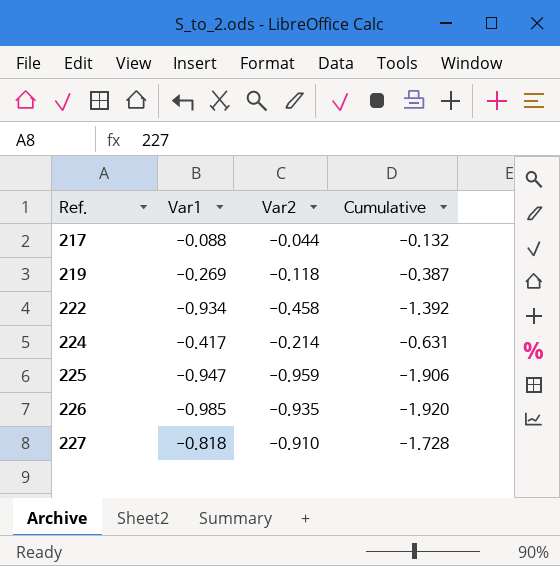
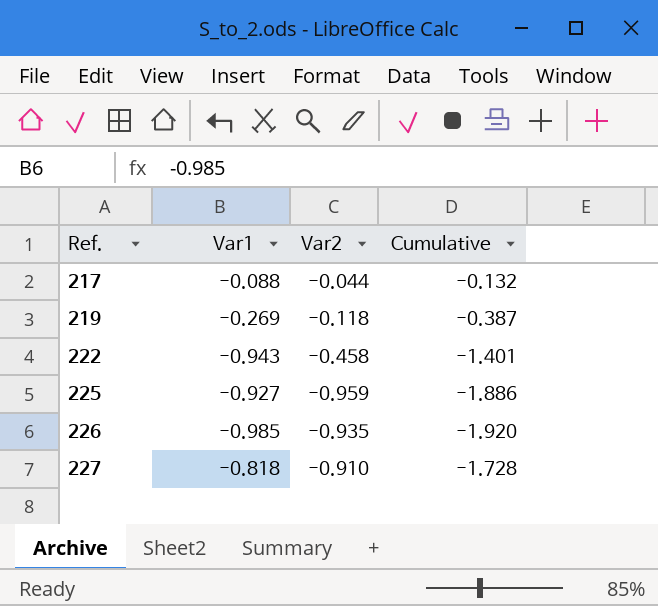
row 224: -0.417 | -0.214 | -0.631 -> none
222 | Var1: -0.934 -> -0.943
222 | Cumulative: -1.392 -> -1.401
225 | Var1: -0.947 -> -0.927
225 | Cumulative: -1.906 -> -1.886

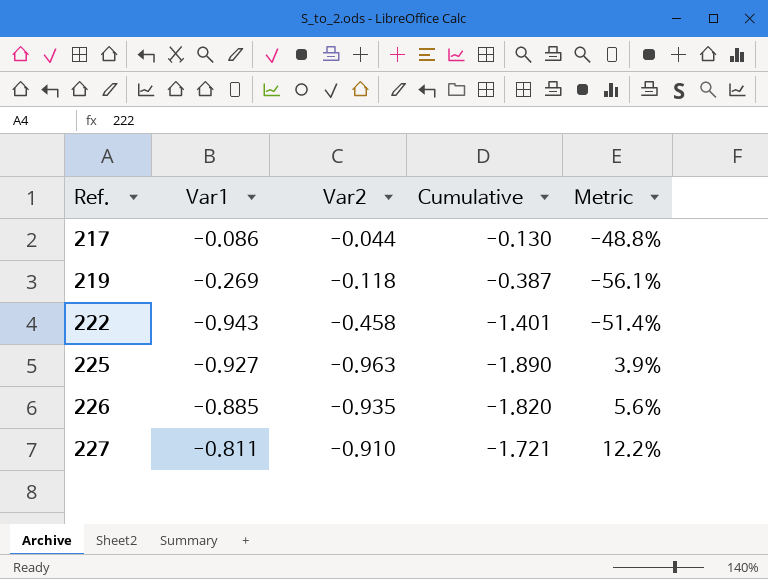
column Metric | formula: none -> ([Var2] - [Var1]) / [Var1]
217 | Var1: -0.088 -> -0.086
217 | Cumulative: -0.132 -> -0.130
225 | Var2: -0.959 -> -0.963
225 | Cumulative: -1.886 -> -1.890
226 | Var1: -0.985 -> -0.885
226 | Cumulative: -1.920 -> -1.820
227 | Var1: -0.818 -> -0.811
227 | Cumulative: -1.728 -> -1.721

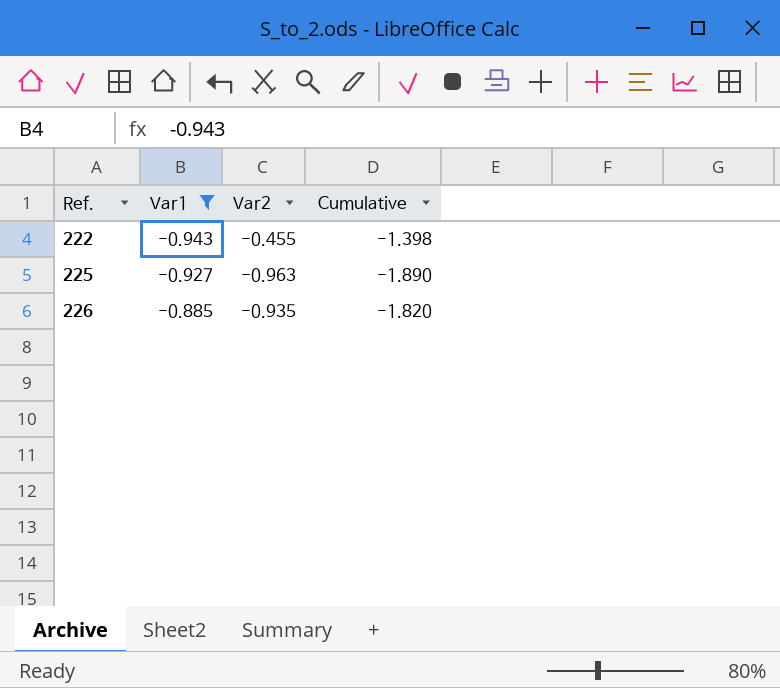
filter: none -> Var1 <= -0.885
column Metric | formula: ([Var2] - [Var1]) / [Var1] -> none
222 | Var2: -0.458 -> -0.455
222 | Cumulative: -1.401 -> -1.398

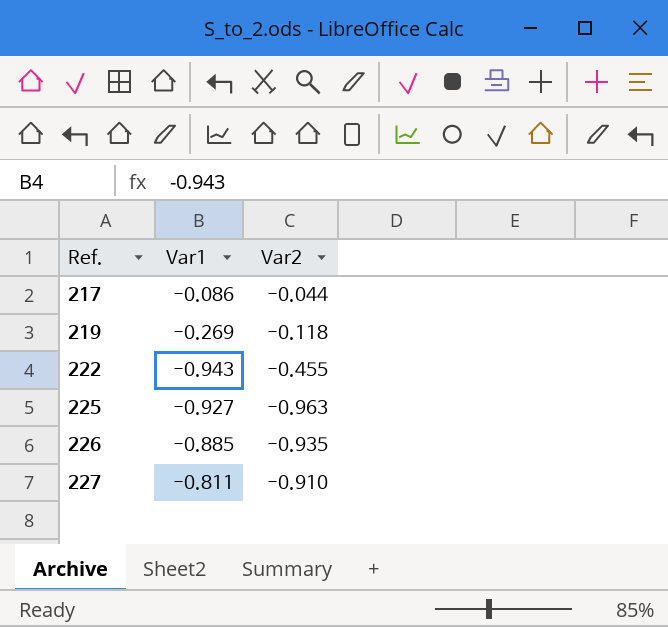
filter: Var1 <= -0.885 -> none
column Cumulative | formula: [Var1] + [Var2] -> none

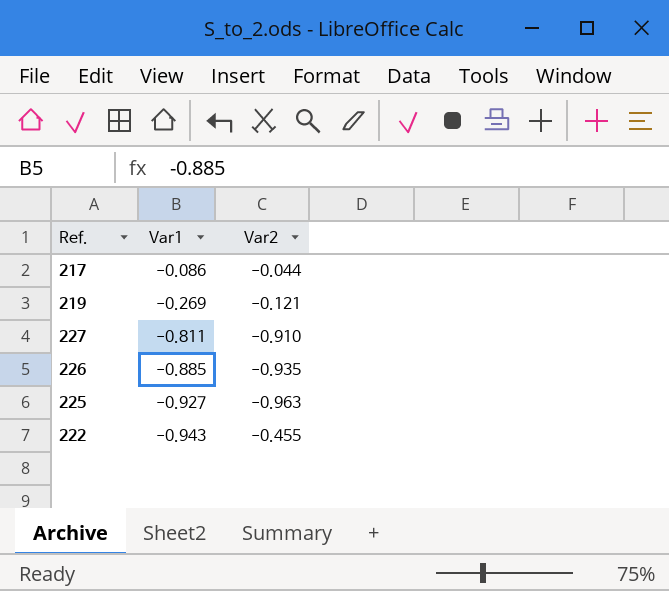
row order: Ref. ascending -> Var1 descending
219 | Var2: -0.118 -> -0.121

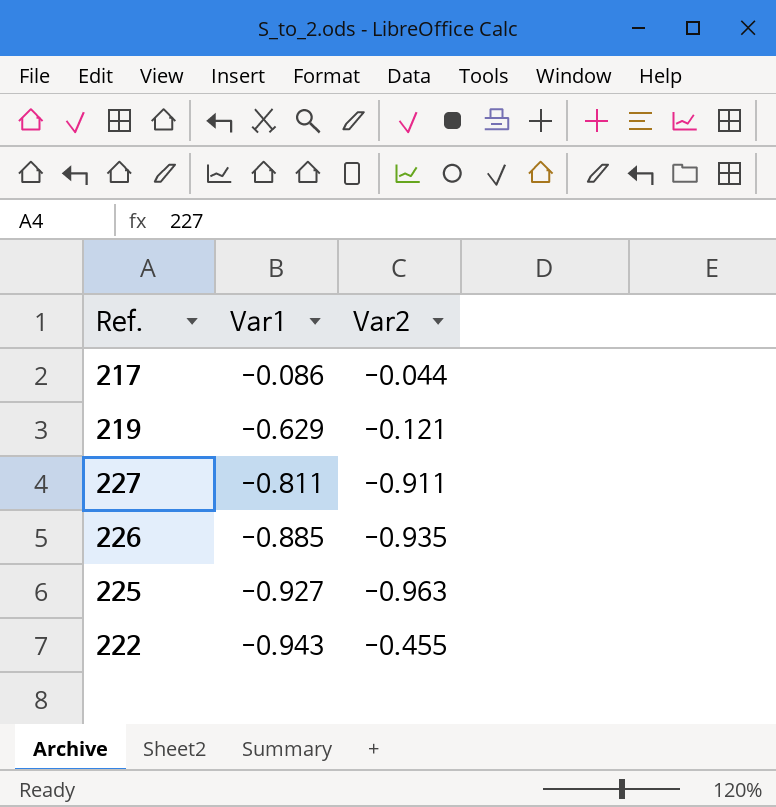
219 | Var1: -0.269 -> -0.629
227 | Var2: -0.910 -> -0.911

